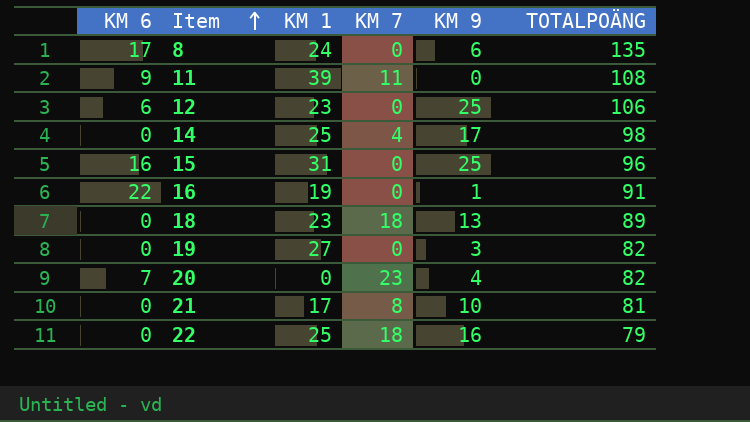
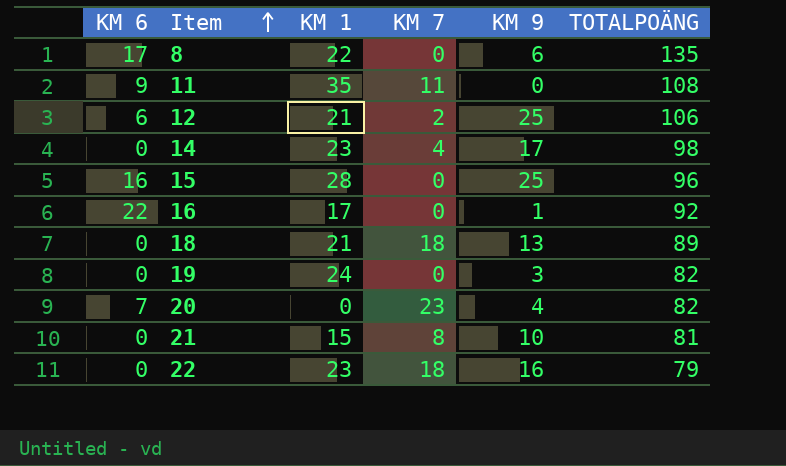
8 | KM 1: 24 -> 22
11 | KM 1: 39 -> 35
12 | KM 1: 23 -> 21
12 | KM 7: 0 -> 2
14 | KM 1: 25 -> 23
15 | KM 1: 31 -> 28
16 | KM 1: 19 -> 17
16 | TOTALPOÄNG: 91 -> 92
18 | KM 1: 23 -> 21
19 | KM 1: 27 -> 24
21 | KM 1: 17 -> 15
22 | KM 1: 25 -> 23

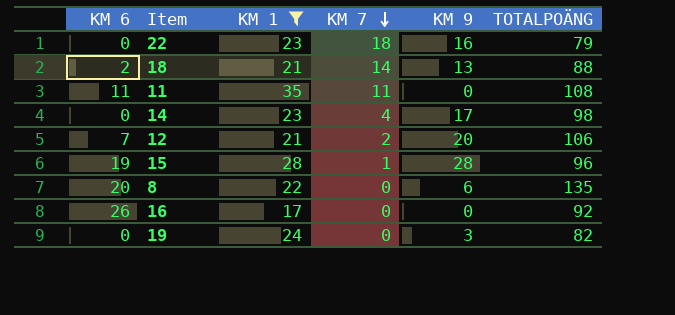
filter: none -> KM 1 >= 17
row order: Item ascending -> KM 7 descending
18 | KM 6: 0 -> 2
18 | KM 7: 18 -> 14
18 | TOTALPOÄNG: 89 -> 88
11 | KM 6: 9 -> 11
12 | KM 6: 6 -> 7
12 | KM 9: 25 -> 20
15 | KM 6: 16 -> 19
15 | KM 7: 0 -> 1
15 | KM 9: 25 -> 28
8 | KM 6: 17 -> 20
16 | KM 6: 22 -> 26
16 | KM 9: 1 -> 0

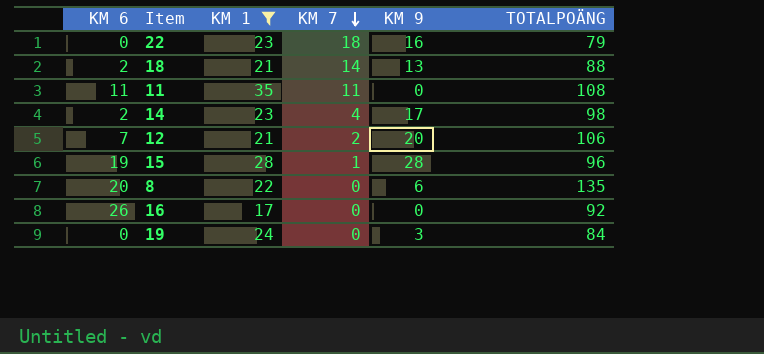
14 | KM 6: 0 -> 2
19 | TOTALPOÄNG: 82 -> 84

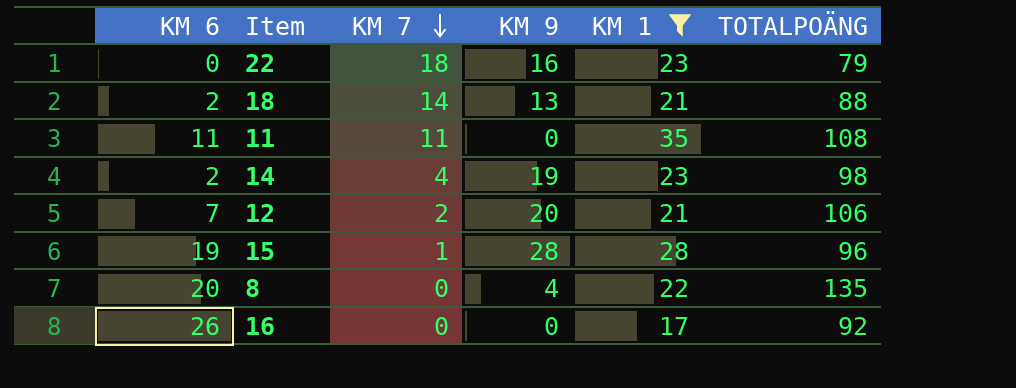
column KM 1 | position: 3 -> 5
row 19: 0 | 24 | 0 | 3 | 84 -> none
14 | KM 9: 17 -> 19
8 | KM 9: 6 -> 4

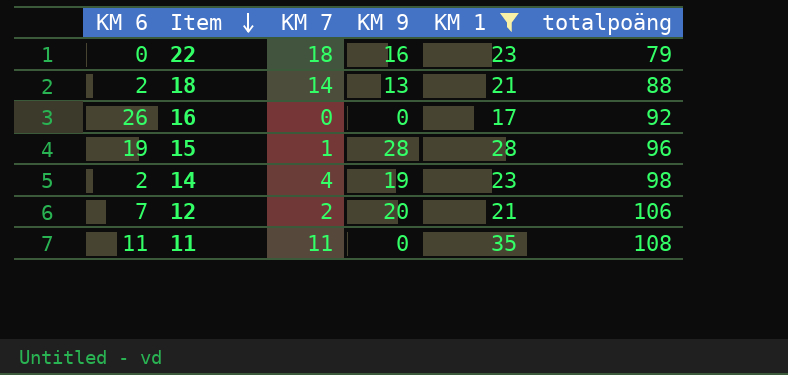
row order: KM 7 descending -> Item descending
column name: TOTALPOÄNG -> totalpoäng
row 8: 20 | 0 | 4 | 22 | 135 -> none

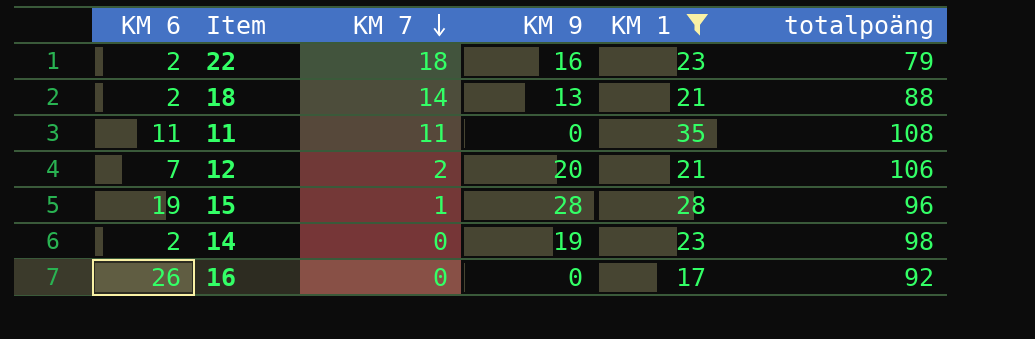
row order: Item descending -> KM 7 descending
22 | KM 6: 0 -> 2
14 | KM 7: 4 -> 0

